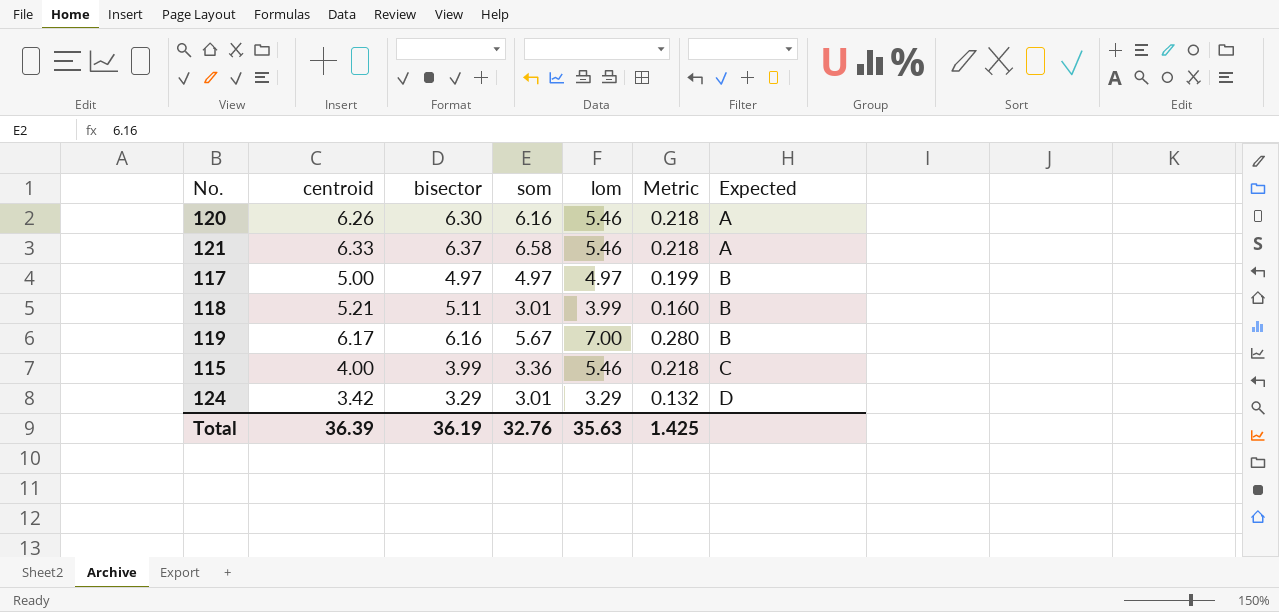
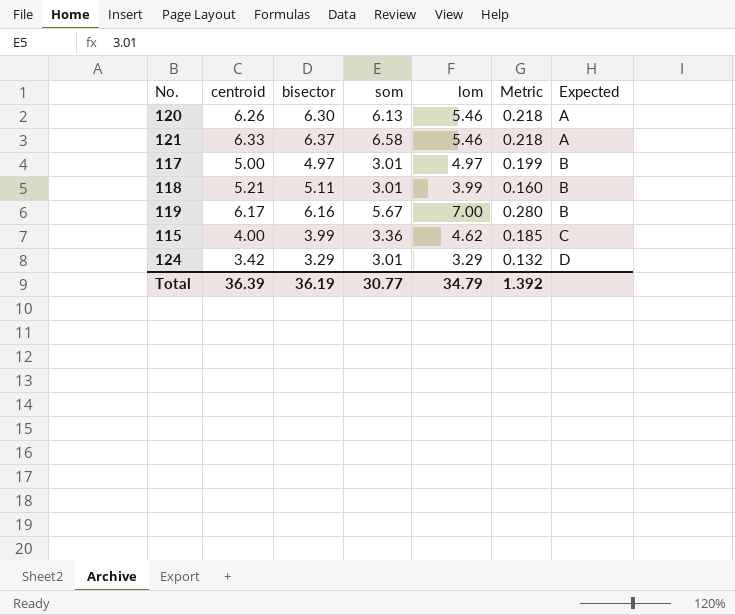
120 | som: 6.16 -> 6.13
117 | som: 4.97 -> 3.01
115 | lom: 5.46 -> 4.62
115 | Metric: 0.218 -> 0.185
Total | som: 32.76 -> 30.77
Total | lom: 35.63 -> 34.79
Total | Metric: 1.425 -> 1.392

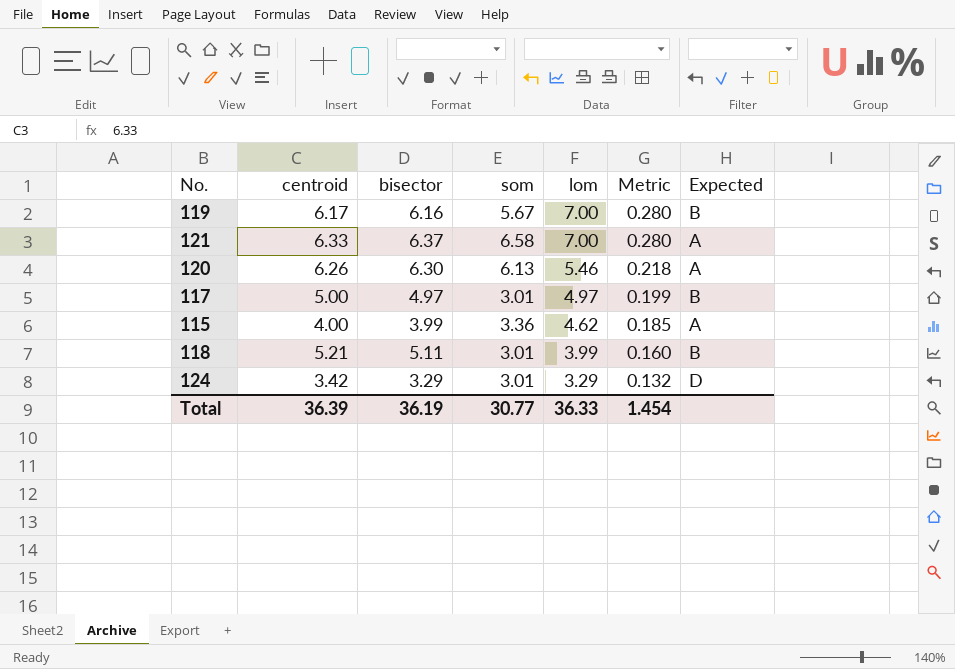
row order: Expected ascending -> lom descending
121 | lom: 5.46 -> 7.00
121 | Metric: 0.218 -> 0.280
115 | Expected: C -> A
Total | lom: 34.79 -> 36.33
Total | Metric: 1.392 -> 1.454

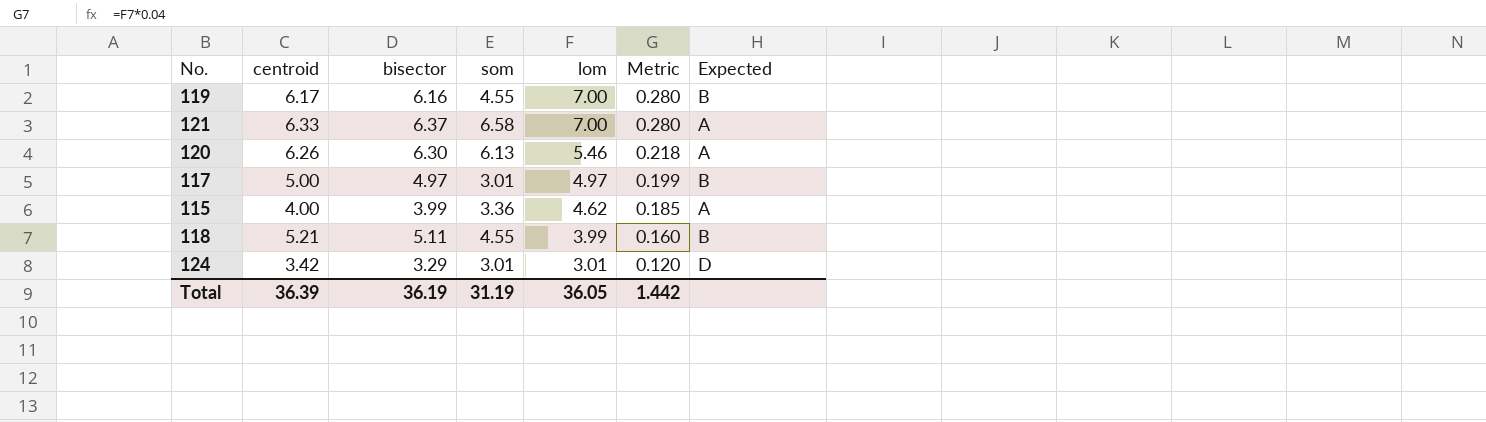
119 | som: 5.67 -> 4.55
118 | som: 3.01 -> 4.55
124 | lom: 3.29 -> 3.01
124 | Metric: 0.132 -> 0.120
Total | som: 30.77 -> 31.19
Total | lom: 36.33 -> 36.05
Total | Metric: 1.454 -> 1.442

